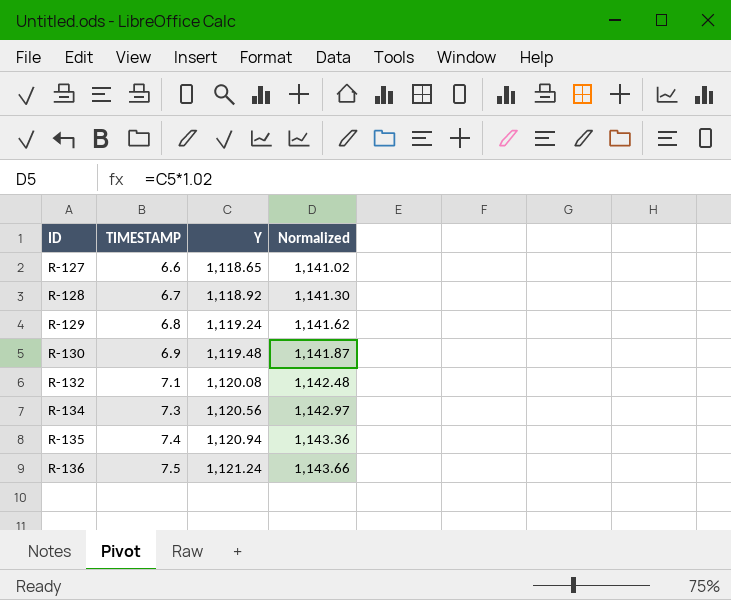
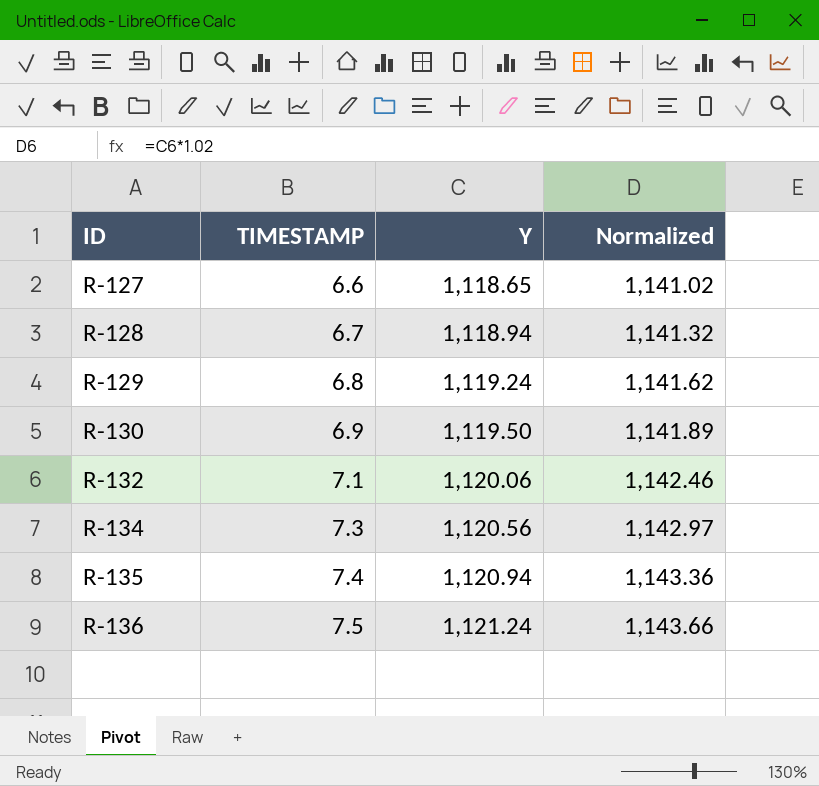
R-128 | Y: 1,118.92 -> 1,118.94
R-128 | Normalized: 1,141.30 -> 1,141.32
R-130 | Y: 1,119.48 -> 1,119.50
R-130 | Normalized: 1,141.87 -> 1,141.89
R-132 | Y: 1,120.08 -> 1,120.06
R-132 | Normalized: 1,142.48 -> 1,142.46

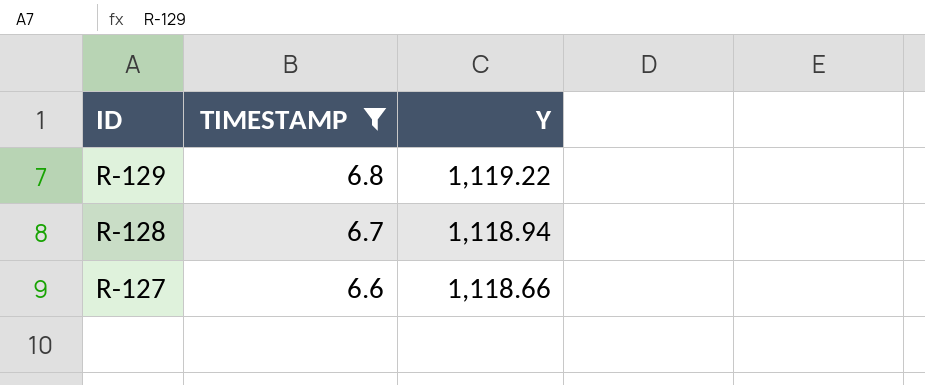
filter: none -> TIMESTAMP <= 6.8
row order: ID ascending -> ID descending
column Normalized | formula: [Y] * 1.02 -> none
R-129 | Y: 1,119.24 -> 1,119.22
R-127 | Y: 1,118.65 -> 1,118.66

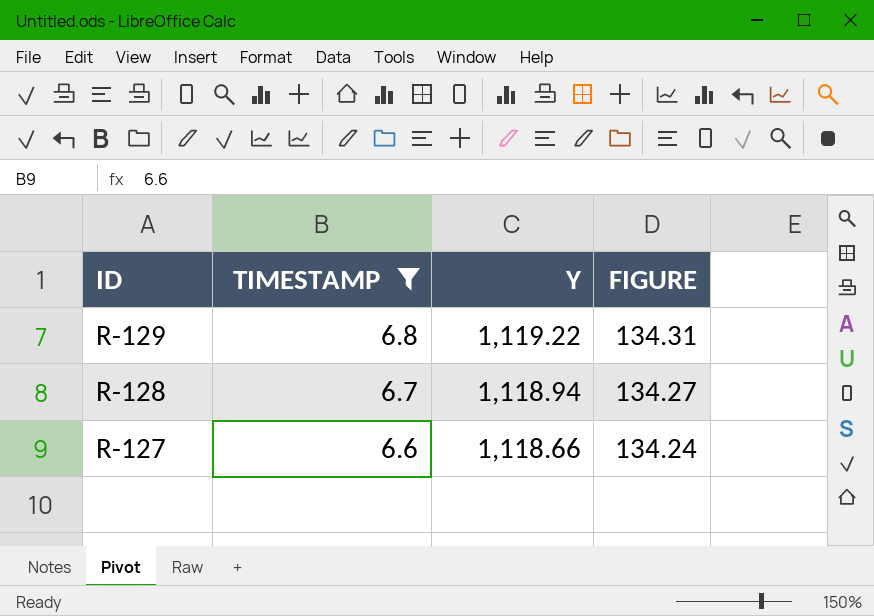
column FIGURE | formula: none -> [Y] * 0.12

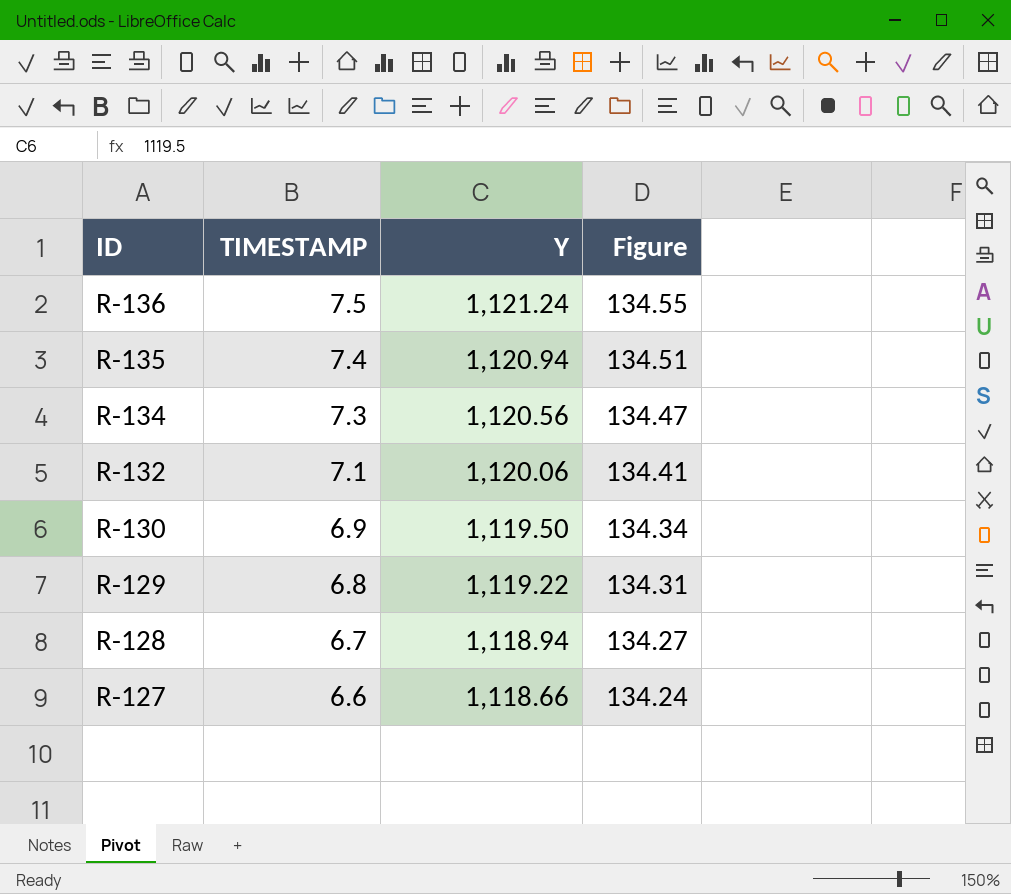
filter: TIMESTAMP <= 6.8 -> none
column name: FIGURE -> Figure

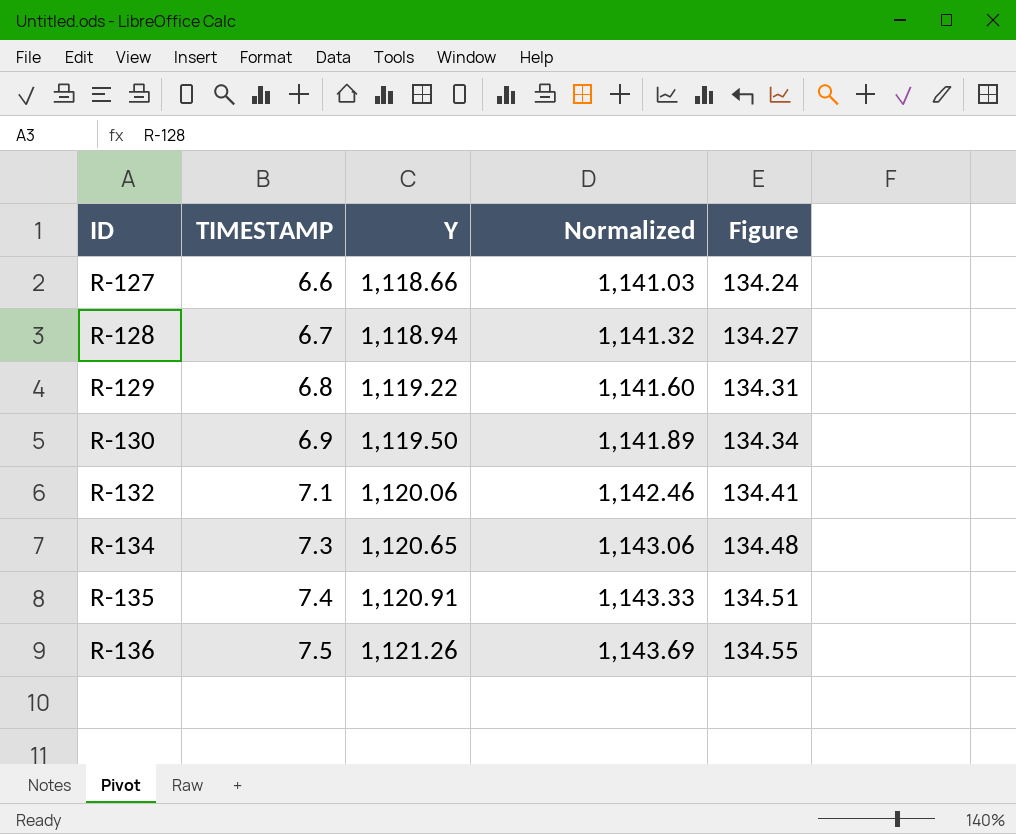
row order: ID descending -> ID ascending
column Normalized | formula: none -> [Y] * 1.02
R-134 | Y: 1,120.56 -> 1,120.65
R-134 | Figure: 134.47 -> 134.48
R-135 | Y: 1,120.94 -> 1,120.91
R-136 | Y: 1,121.24 -> 1,121.26

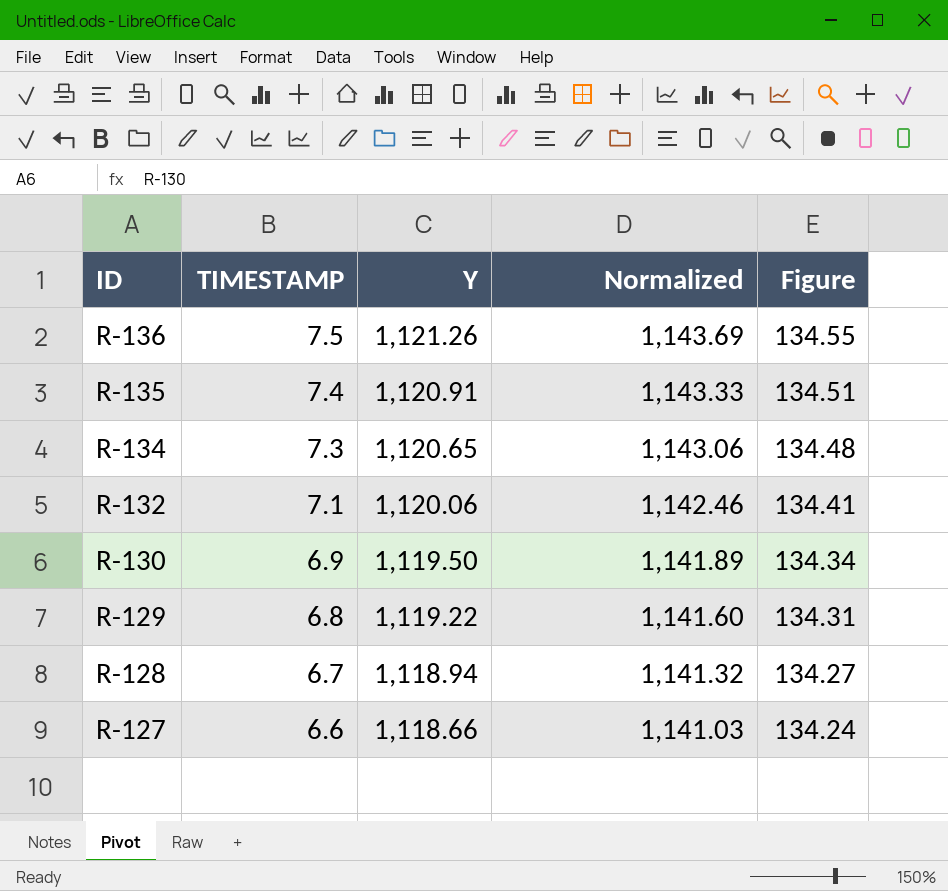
row order: ID ascending -> ID descending

